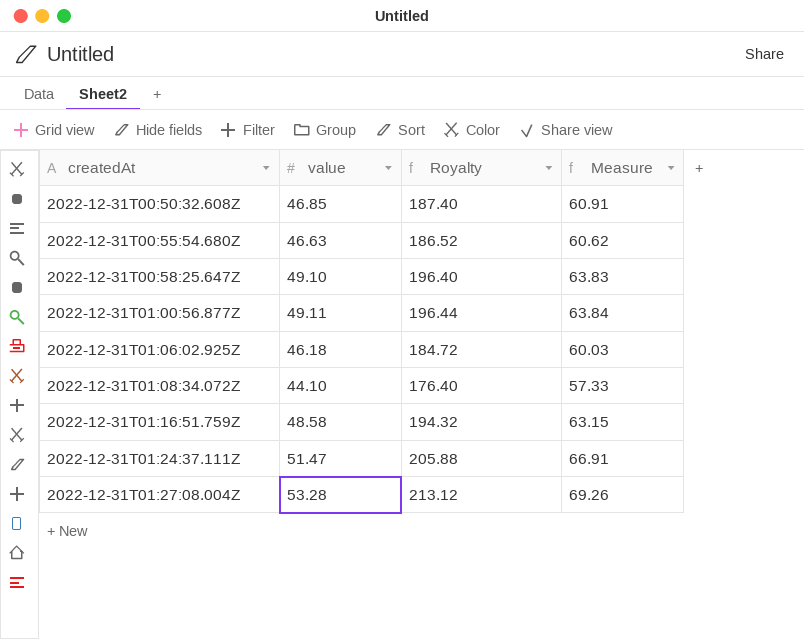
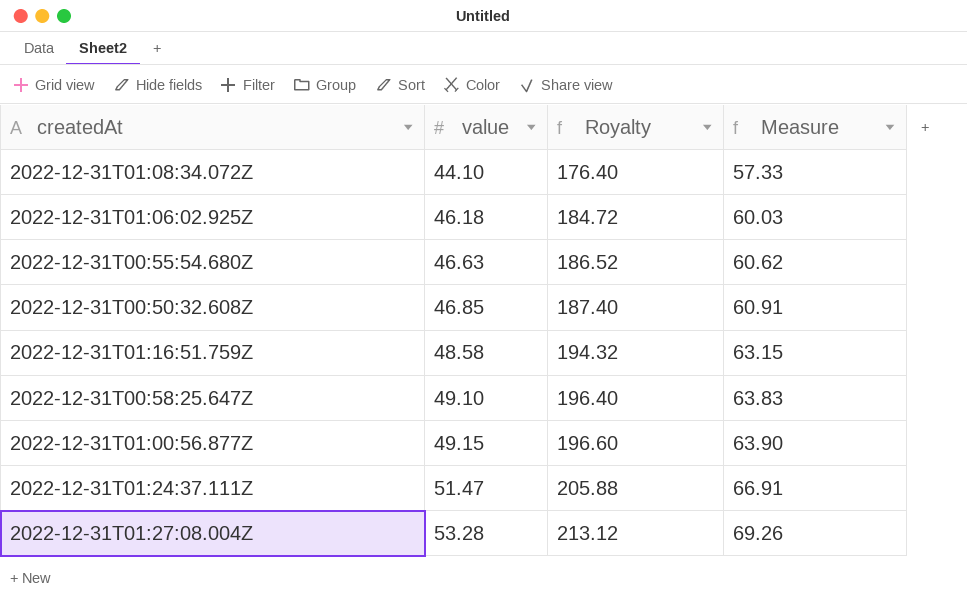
row order: createdAt ascending -> value ascending
2022-12-31T01:00:56.877Z | value: 49.11 -> 49.15
2022-12-31T01:00:56.877Z | Royalty: 196.44 -> 196.60
2022-12-31T01:00:56.877Z | Measure: 63.84 -> 63.90

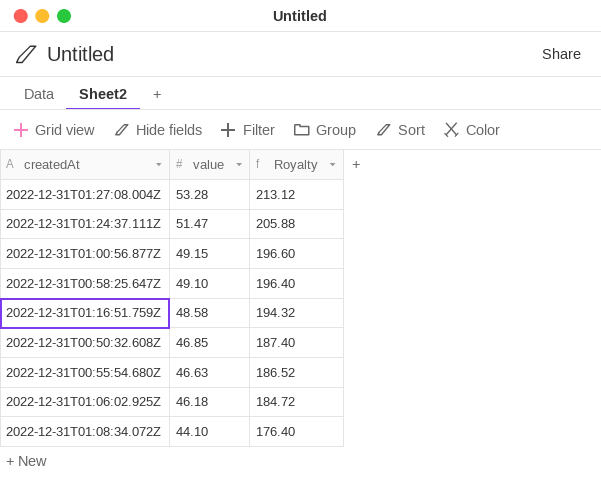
row order: value ascending -> value descending
column Measure | formula: [value] * 1.3 -> none

